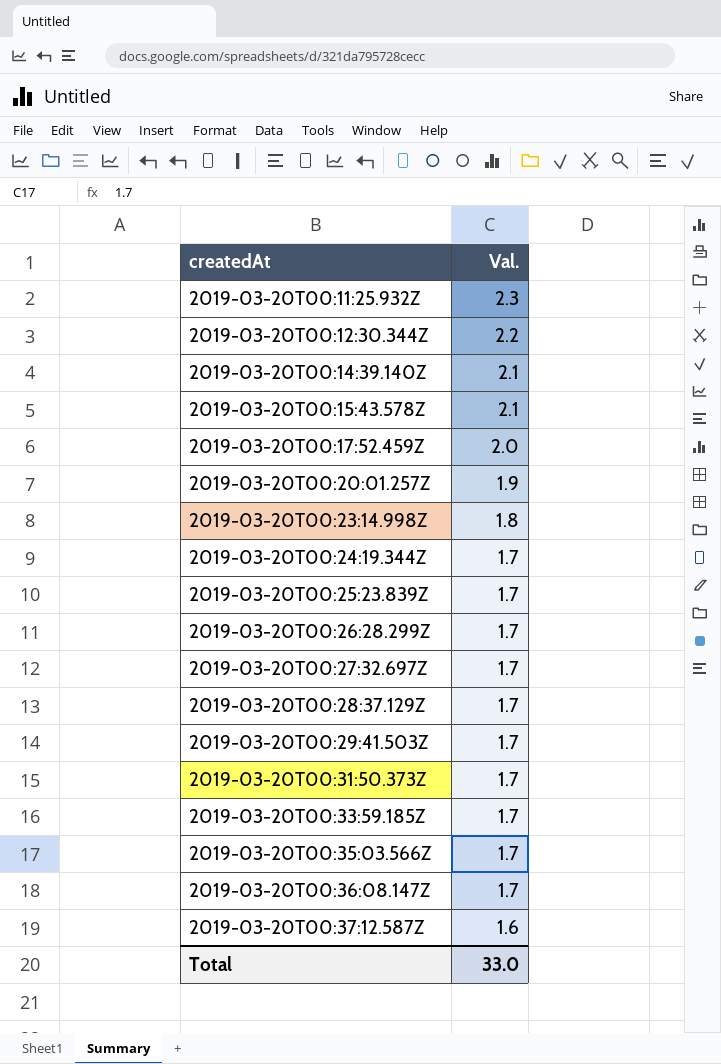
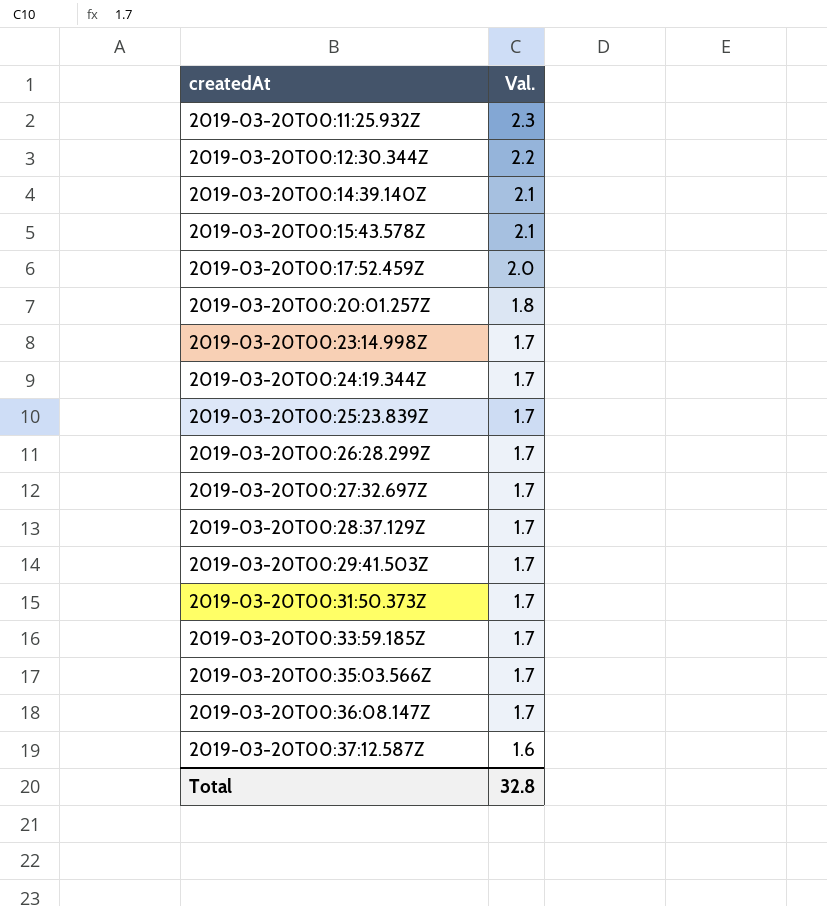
2019-03-20T00:20:01.257Z | Val.: 1.9 -> 1.8
2019-03-20T00:23:14.998Z | Val.: 1.8 -> 1.7
Total | Val.: 33.0 -> 32.8

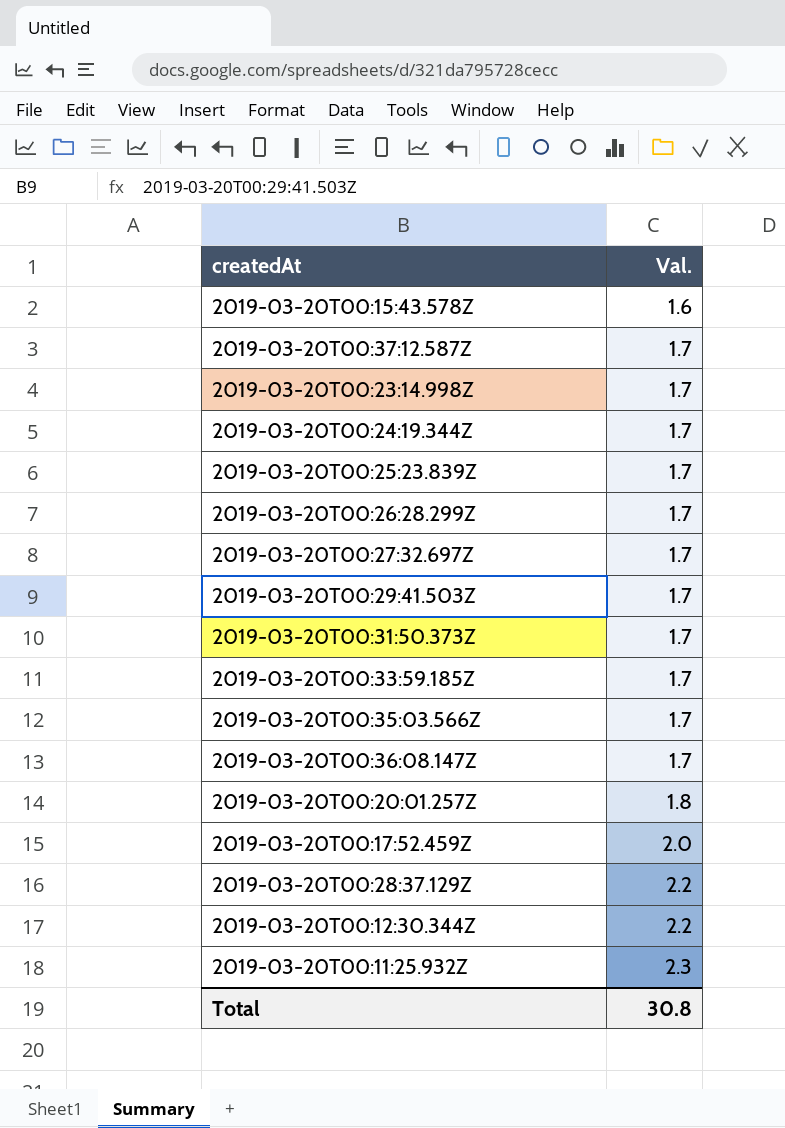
row order: createdAt ascending -> Val. ascending
row 2019-03-20T00:14:39.140Z: 2.1 -> none
2019-03-20T00:15:43.578Z | Val.: 2.1 -> 1.6
2019-03-20T00:37:12.587Z | Val.: 1.6 -> 1.7
2019-03-20T00:28:37.129Z | Val.: 1.7 -> 2.2
Total | Val.: 32.8 -> 30.8

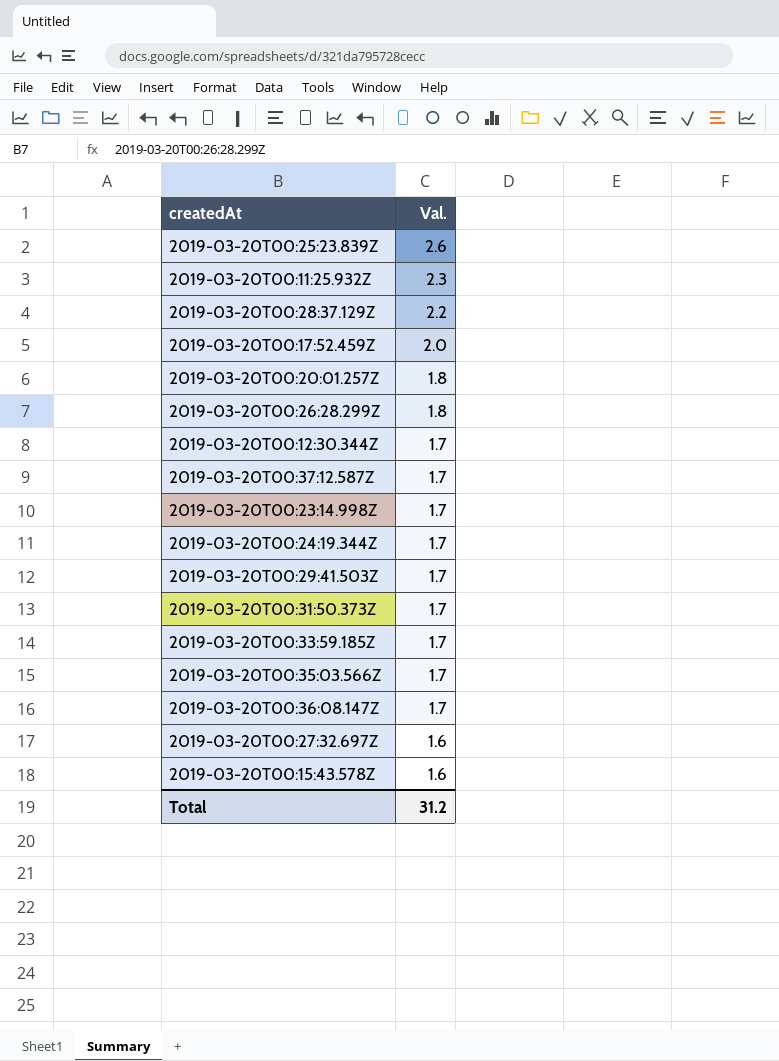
row order: Val. ascending -> Val. descending
2019-03-20T00:25:23.839Z | Val.: 1.7 -> 2.6
2019-03-20T00:26:28.299Z | Val.: 1.7 -> 1.8
2019-03-20T00:12:30.344Z | Val.: 2.2 -> 1.7
2019-03-20T00:27:32.697Z | Val.: 1.7 -> 1.6
Total | Val.: 30.8 -> 31.2

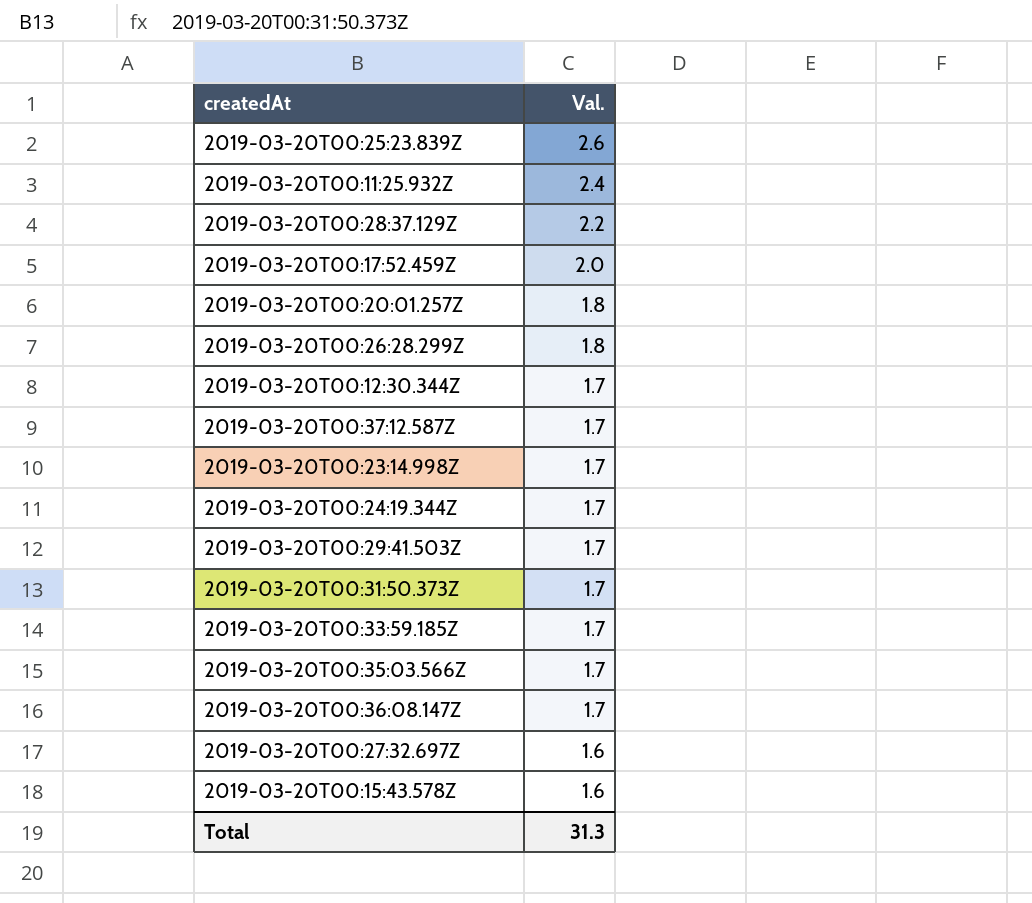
2019-03-20T00:11:25.932Z | Val.: 2.3 -> 2.4
Total | Val.: 31.2 -> 31.3

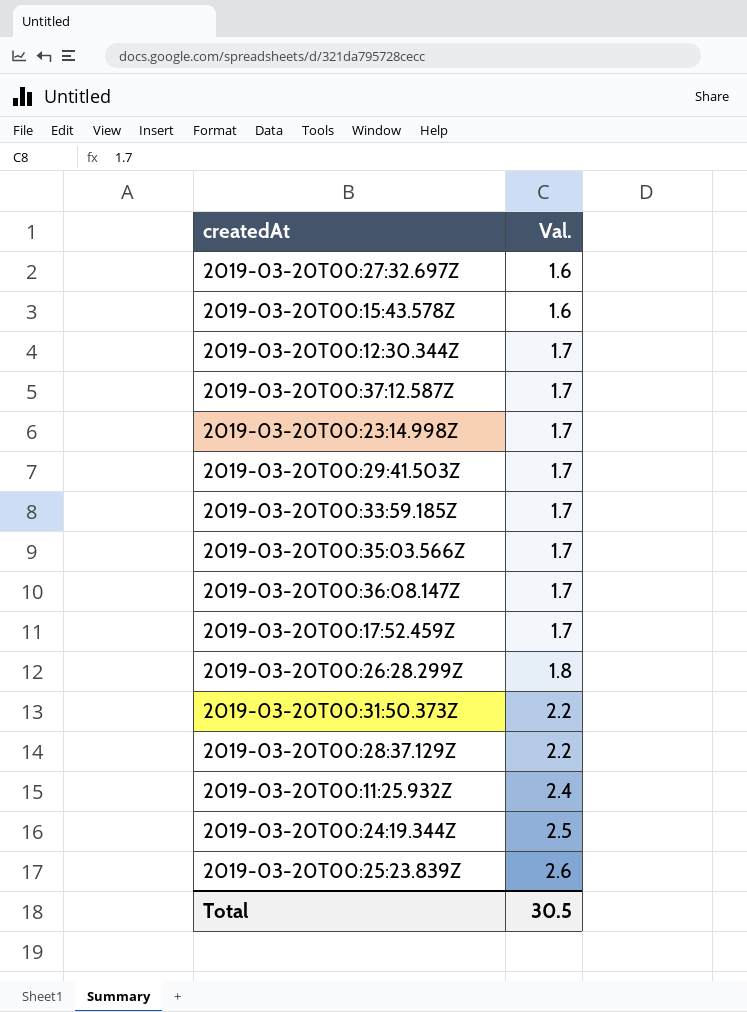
row order: Val. descending -> Val. ascending
row 2019-03-20T00:20:01.257Z: 1.8 -> none
2019-03-20T00:17:52.459Z | Val.: 2.0 -> 1.7
2019-03-20T00:31:50.373Z | Val.: 1.7 -> 2.2
2019-03-20T00:24:19.344Z | Val.: 1.7 -> 2.5
Total | Val.: 31.3 -> 30.5

